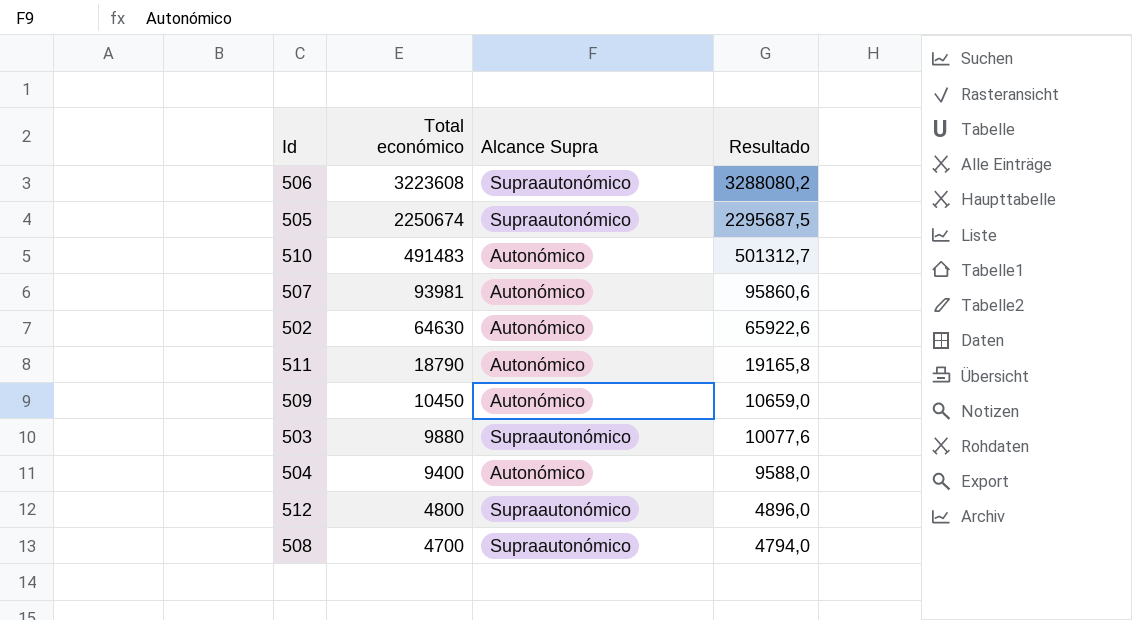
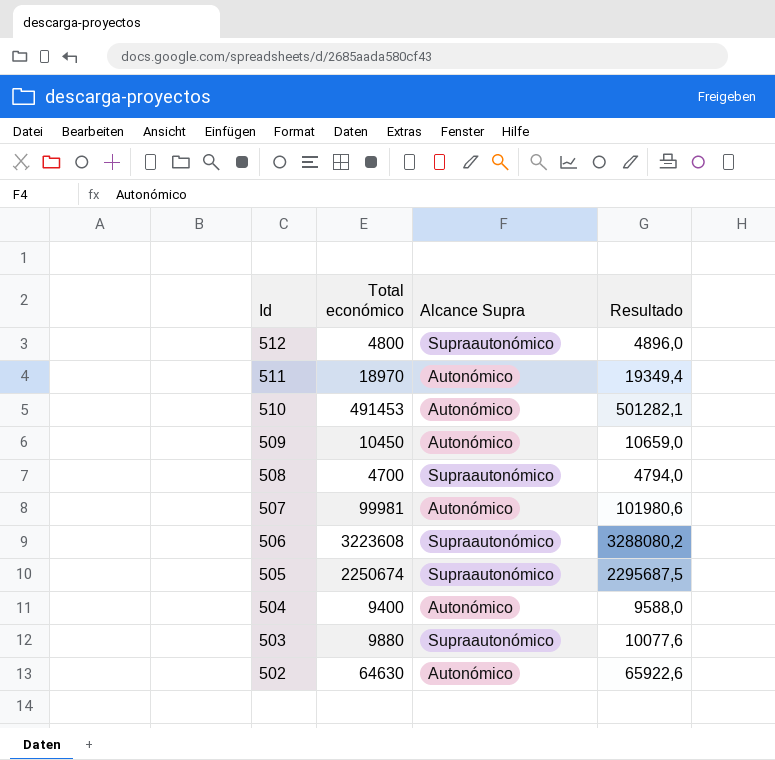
row order: Total económico descending -> Id descending
511 | Total económico: 18790 -> 18970
511 | Resultado: 19165,8 -> 19349,4
510 | Total económico: 491483 -> 491453
510 | Resultado: 501312,7 -> 501282,1
507 | Total económico: 93981 -> 99981
507 | Resultado: 95860,6 -> 101980,6

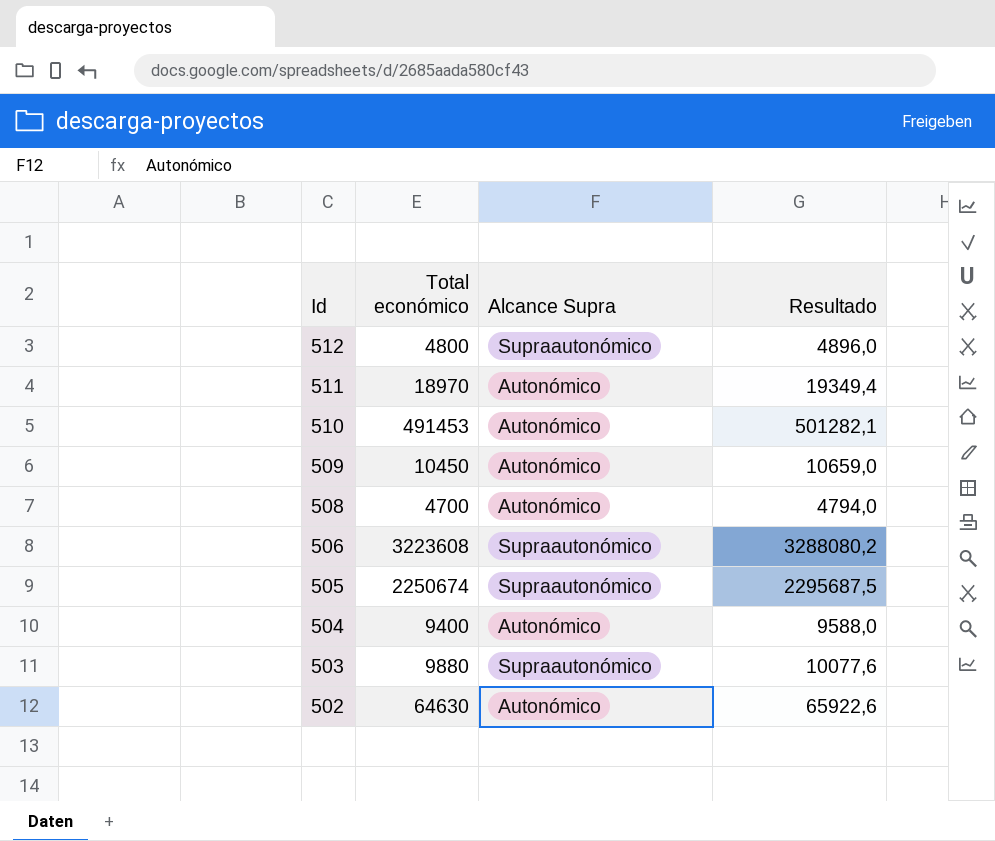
row 507: 99981 | Autonómico | 101980,6 -> none
508 | Alcance Supra: Supraautonómico -> Autonómico

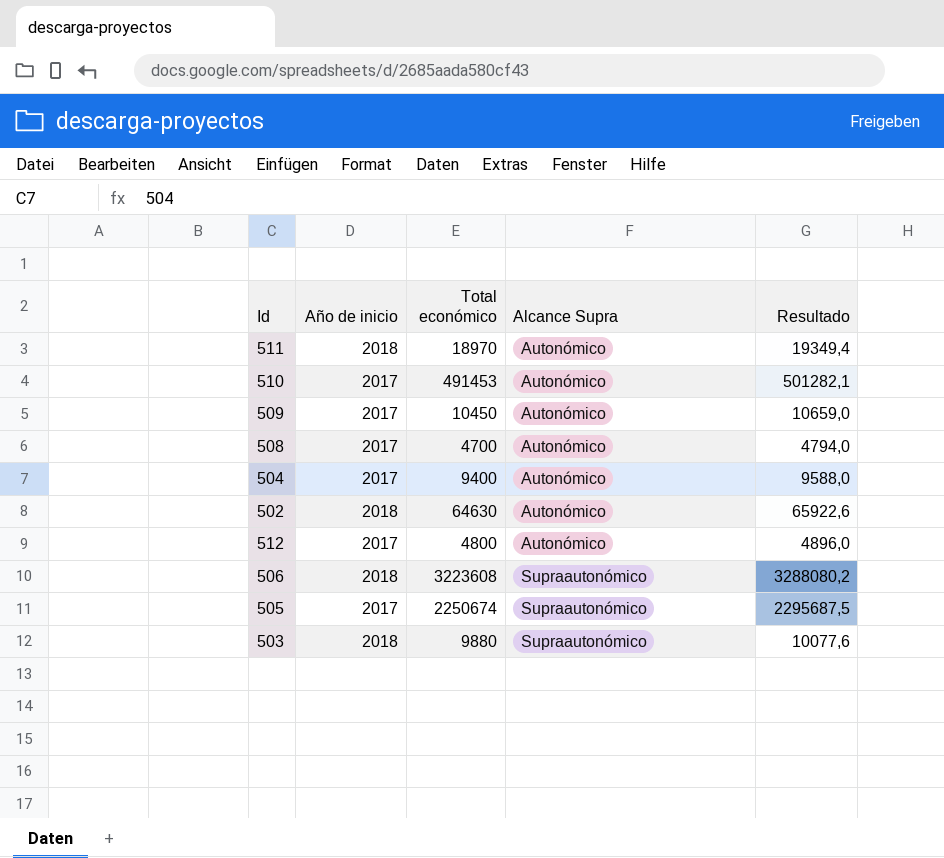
row order: Id descending -> Alcance Supra ascending
column Año de inicio | position: none -> 2
512 | Alcance Supra: Supraautonómico -> Autonómico

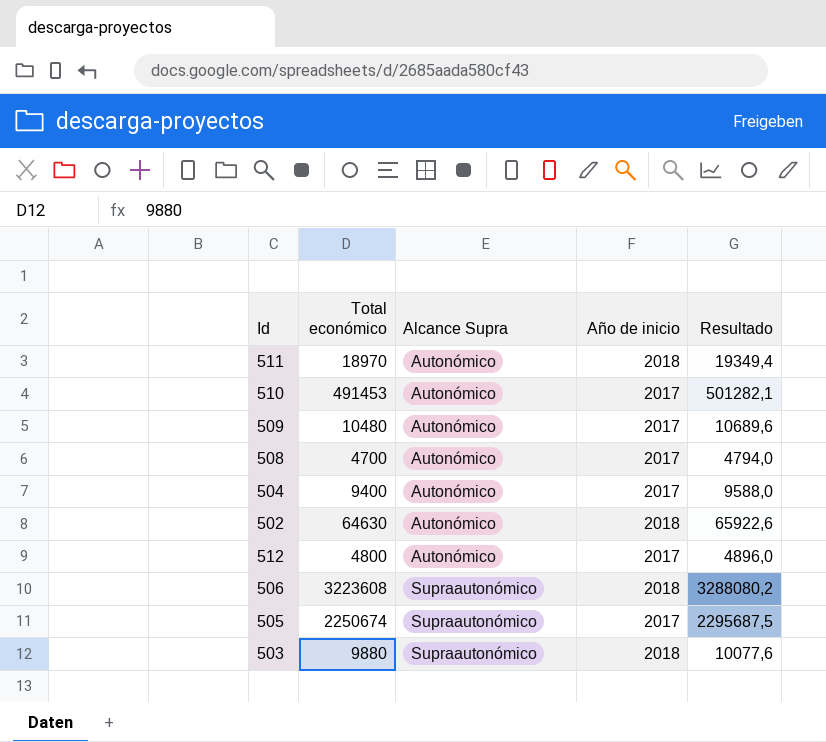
column Año de inicio | position: 2 -> 4
509 | Total económico: 10450 -> 10480
509 | Resultado: 10659,0 -> 10689,6

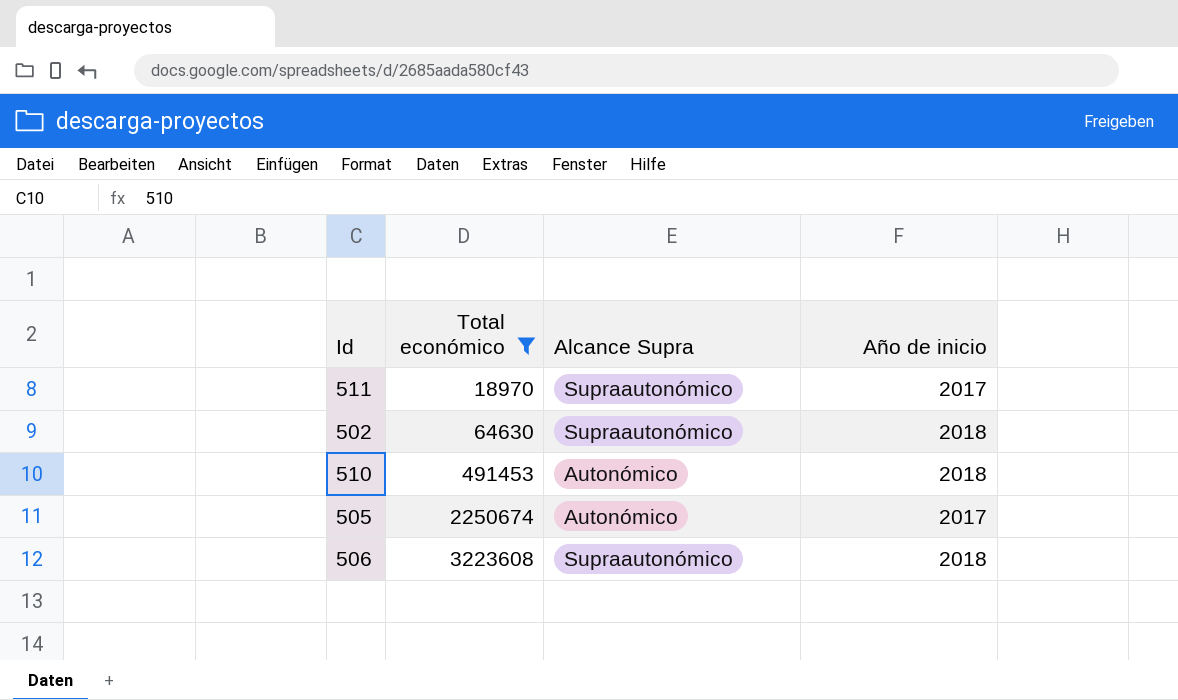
filter: none -> Total económico >= 18970
row order: Alcance Supra ascending -> Total económico ascending
column Resultado | formula: [Total económico] * 1,02 -> none
511 | Alcance Supra: Autonómico -> Supraautonómico
511 | Año de inicio: 2018 -> 2017
502 | Alcance Supra: Autonómico -> Supraautonómico
510 | Año de inicio: 2017 -> 2018
505 | Alcance Supra: Supraautonómico -> Autonómico

